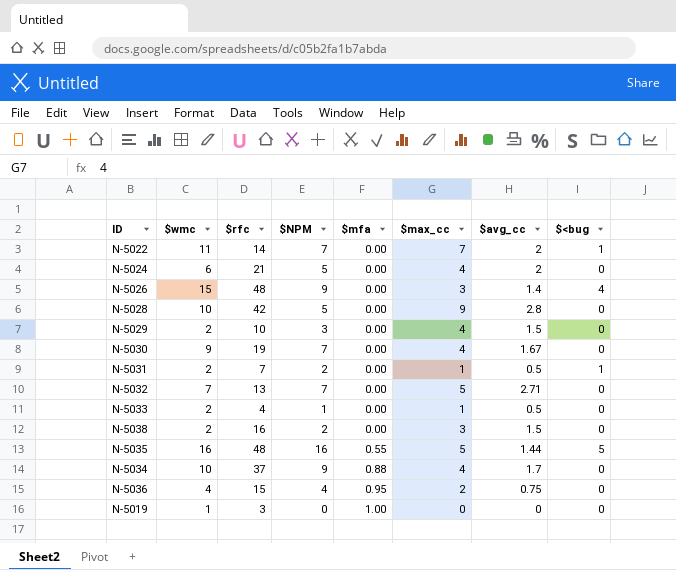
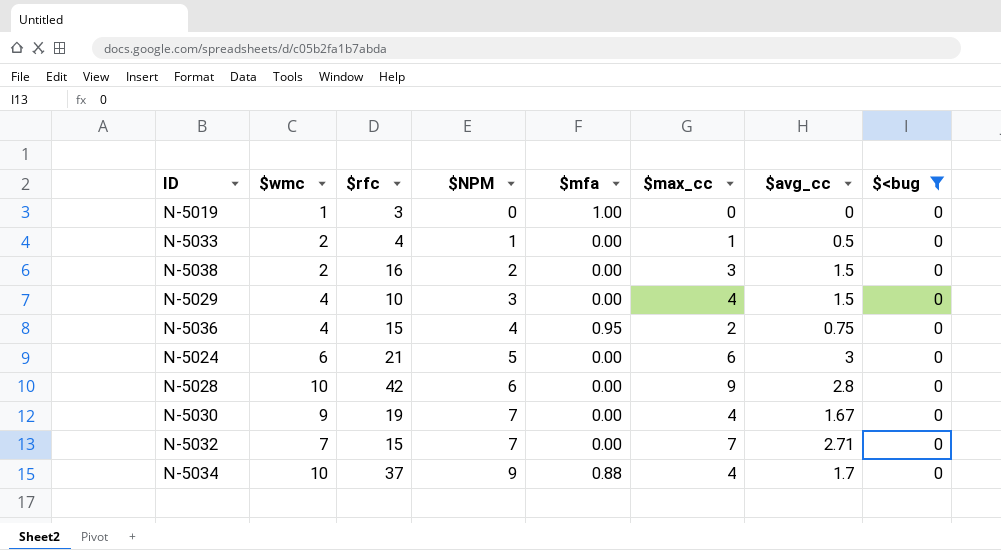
filter: none -> $<bug = 0
row order: $mfa ascending -> $NPM ascending
N-5029 | $wmc: 2 -> 4
N-5024 | $max_cc: 4 -> 6
N-5024 | $avg_cc: 2 -> 3
N-5028 | $NPM: 5 -> 6
N-5032 | $rfc: 13 -> 15
N-5032 | $max_cc: 5 -> 7

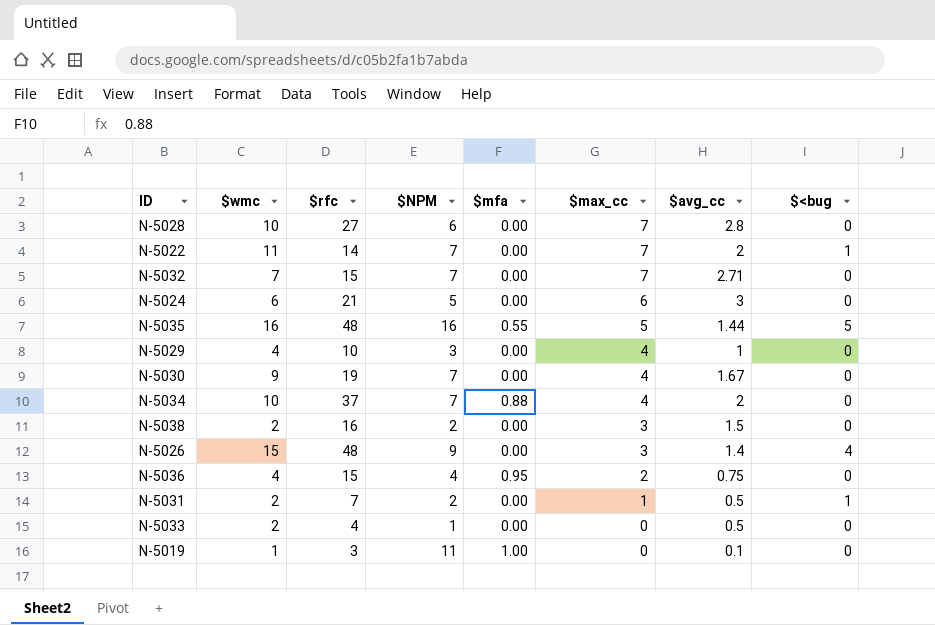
filter: $<bug = 0 -> none
row order: $NPM ascending -> $max_cc descending
N-5028 | $rfc: 42 -> 27
N-5028 | $max_cc: 9 -> 7
N-5029 | $avg_cc: 1.5 -> 1
N-5034 | $NPM: 9 -> 7
N-5034 | $avg_cc: 1.7 -> 2
N-5033 | $max_cc: 1 -> 0
N-5019 | $NPM: 0 -> 11
N-5019 | $avg_cc: 0 -> 0.1

